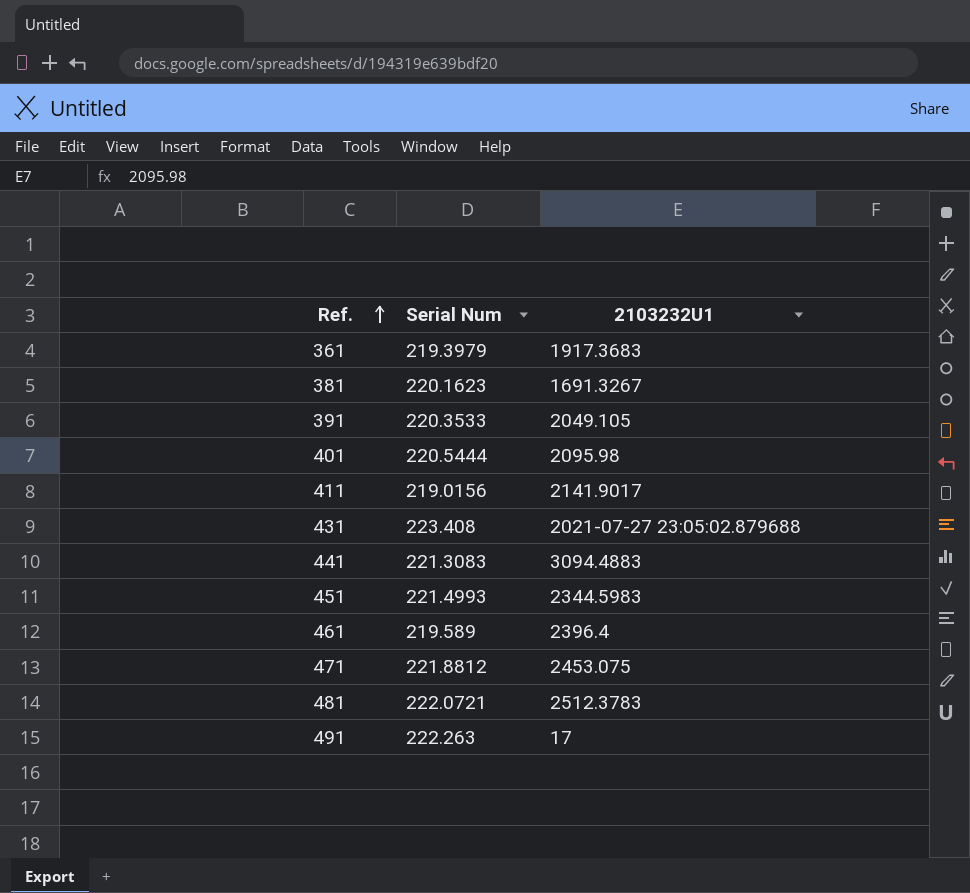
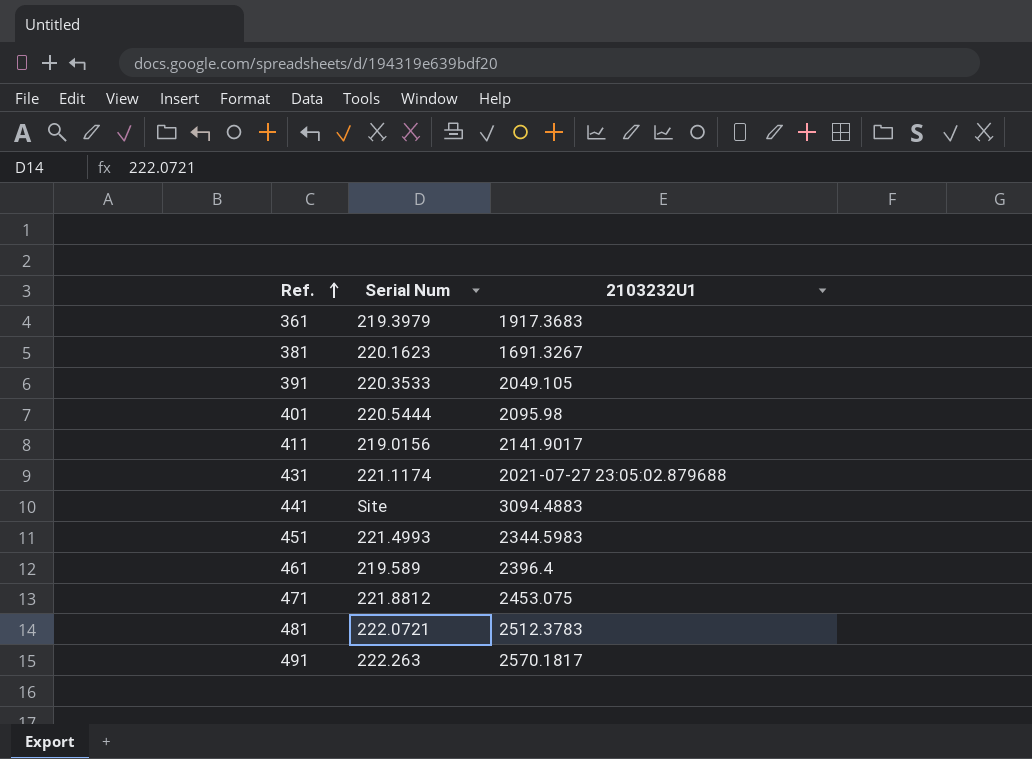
431 | Serial Num: 223.408 -> 221.1174
441 | Serial Num: 221.3083 -> Site
491 | 2103232U1: 17 -> 2570.1817

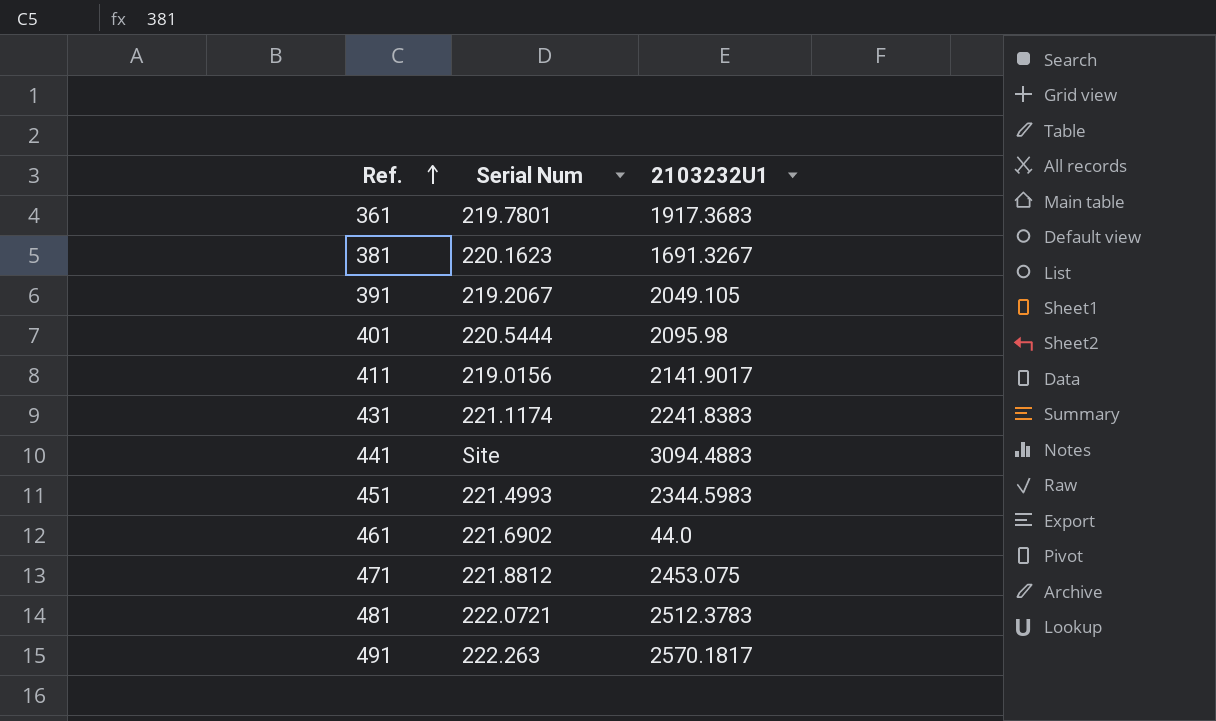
361 | Serial Num: 219.3979 -> 219.7801
391 | Serial Num: 220.3533 -> 219.2067
431 | 2103232U1: 2021-07-27 23:05:02.879688 -> 2241.8383
461 | Serial Num: 219.589 -> 221.6902
461 | 2103232U1: 2396.4 -> 44.0

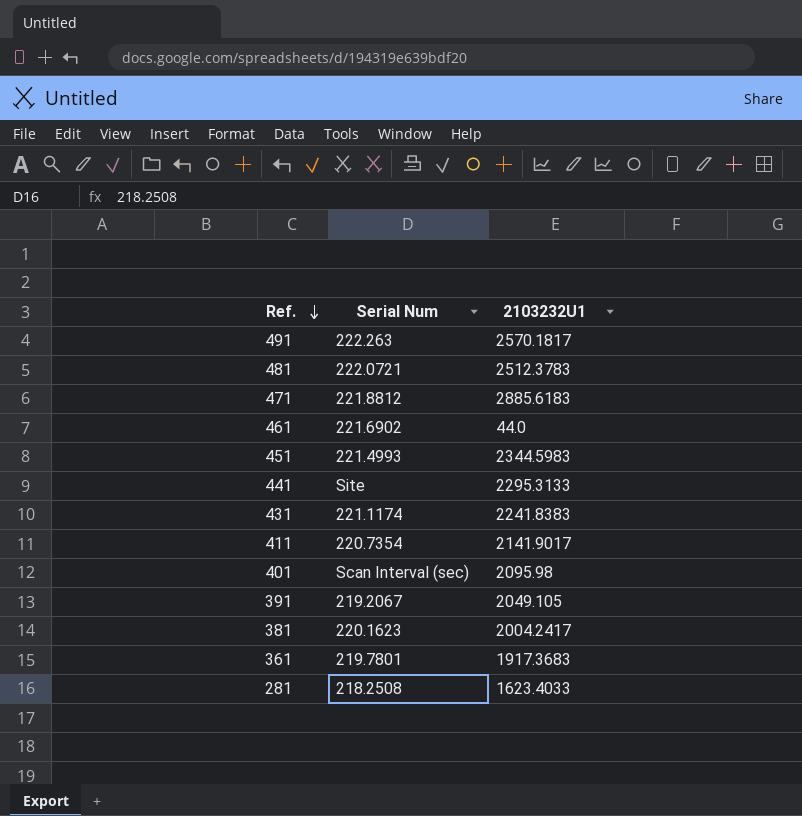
row order: Ref. ascending -> Ref. descending
471 | 2103232U1: 2453.075 -> 2885.6183
441 | 2103232U1: 3094.4883 -> 2295.3133
411 | Serial Num: 219.0156 -> 220.7354
401 | Serial Num: 220.5444 -> Scan Interval (sec)
381 | 2103232U1: 1691.3267 -> 2004.2417
row 281: none -> 218.2508 | 1623.4033

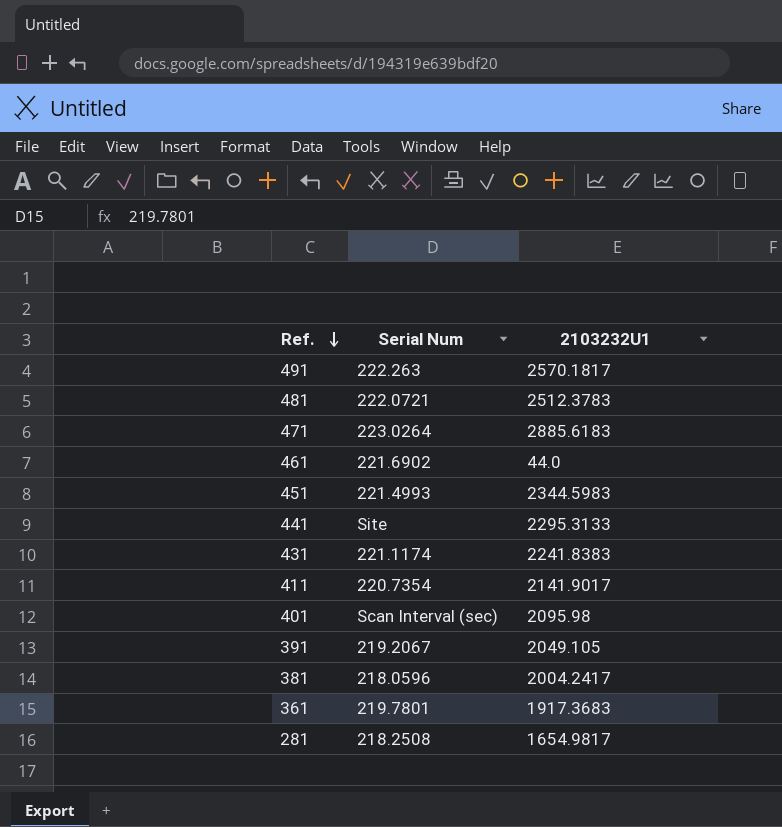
471 | Serial Num: 221.8812 -> 223.0264
381 | Serial Num: 220.1623 -> 218.0596
281 | 2103232U1: 1623.4033 -> 1654.9817

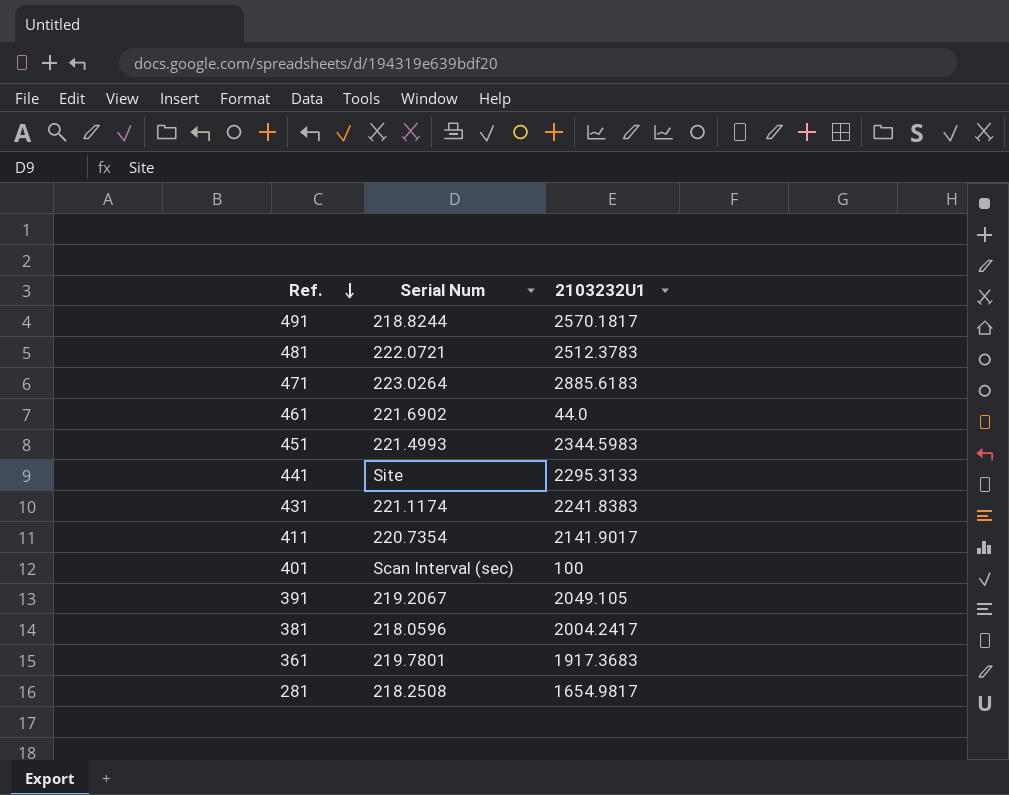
491 | Serial Num: 222.263 -> 218.8244
401 | 2103232U1: 2095.98 -> 100

